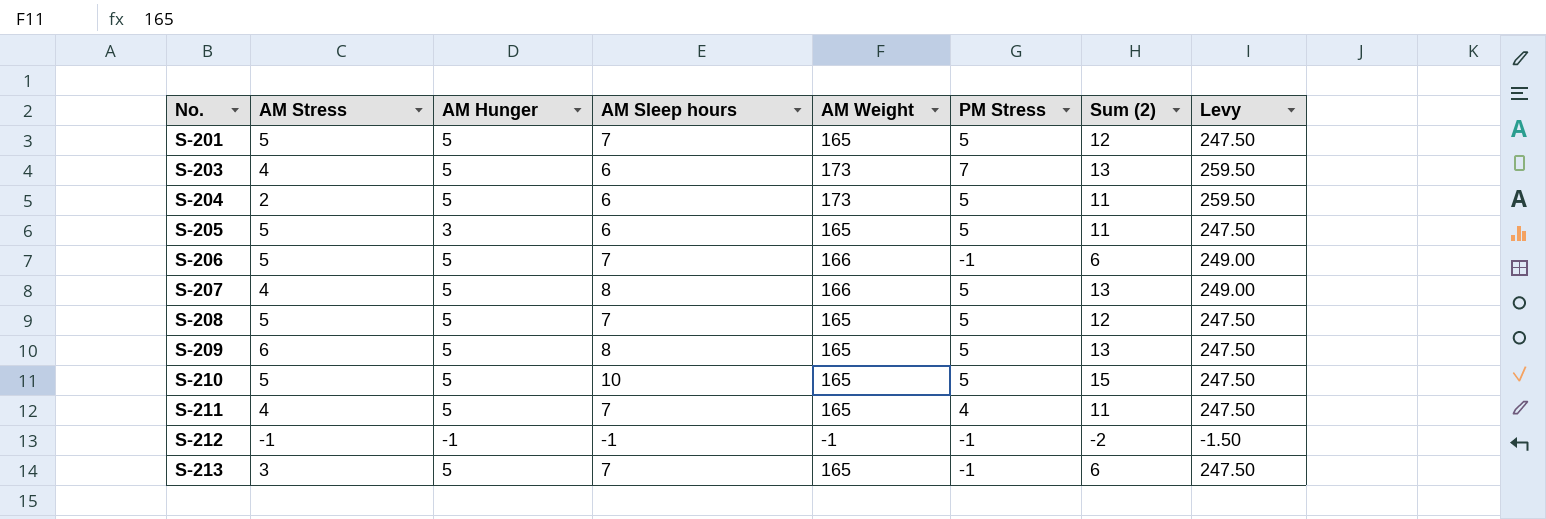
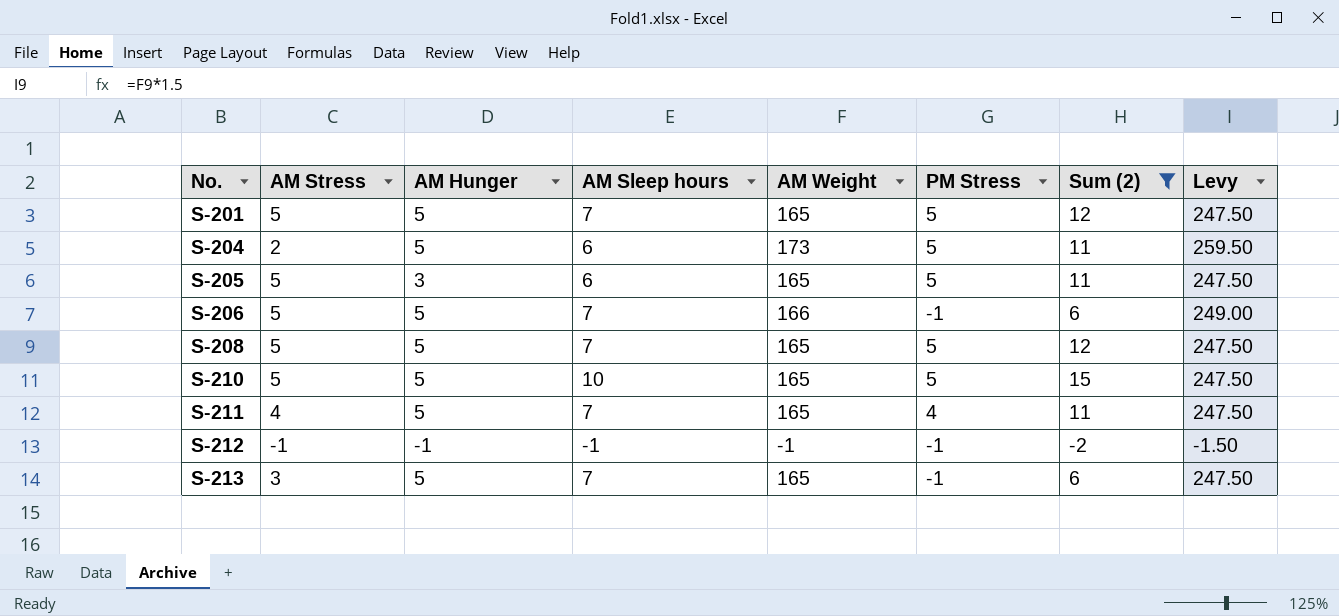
filter: none -> Sum (2) != 13

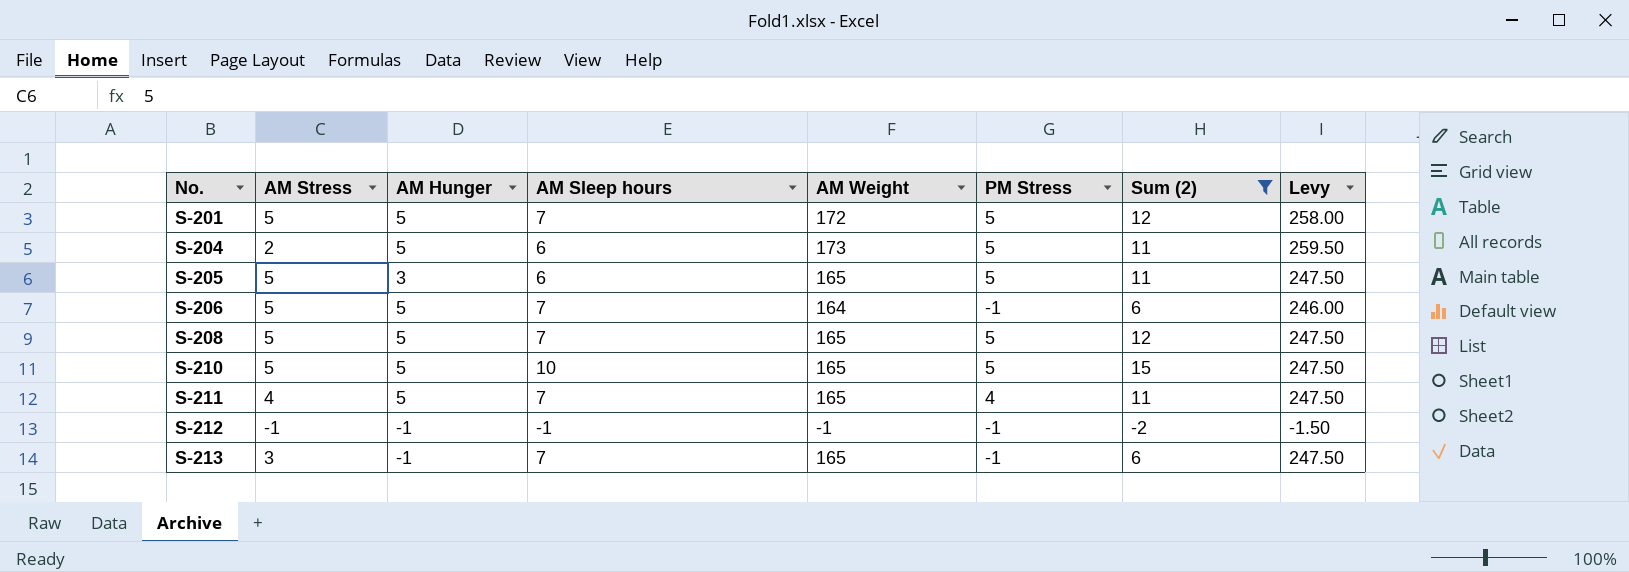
S-201 | AM Weight: 165 -> 172
S-201 | Levy: 247.50 -> 258.00
S-206 | AM Weight: 166 -> 164
S-206 | Levy: 249.00 -> 246.00
S-213 | AM Hunger: 5 -> -1

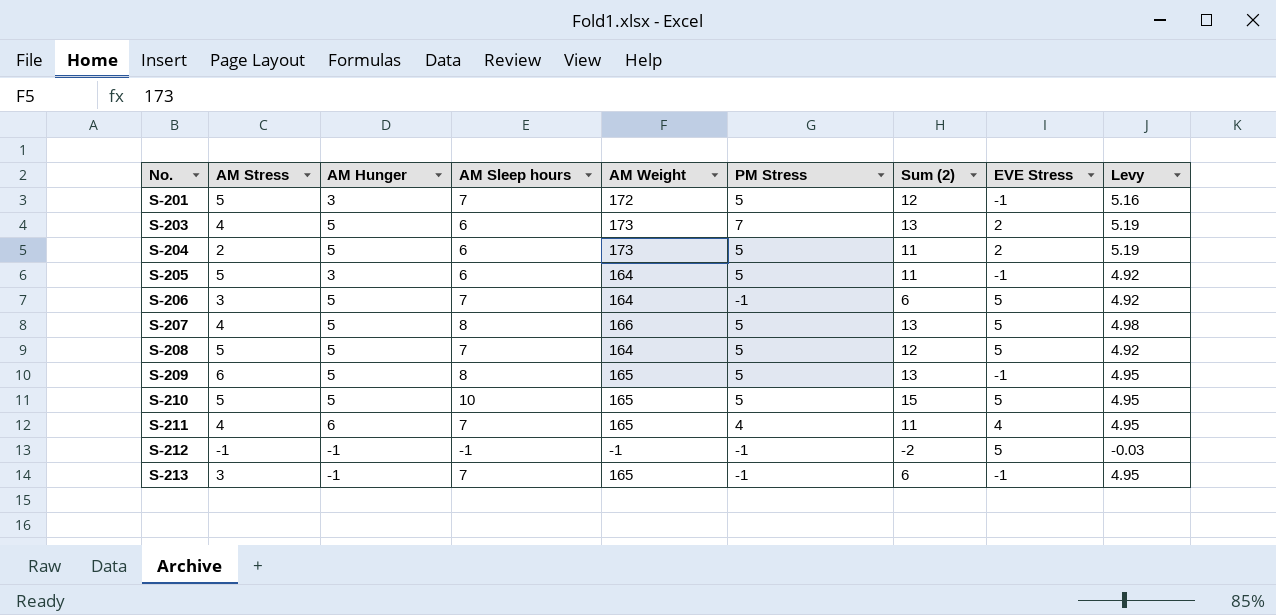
filter: Sum (2) != 13 -> none
column EVE Stress | position: none -> 8
column Levy | formula: [AM Weight] * 1.5 -> [AM Weight] * 0.03
S-201 | AM Hunger: 5 -> 3
S-205 | AM Weight: 165 -> 164
S-206 | AM Stress: 5 -> 3
S-208 | AM Weight: 165 -> 164
S-211 | AM Hunger: 5 -> 6

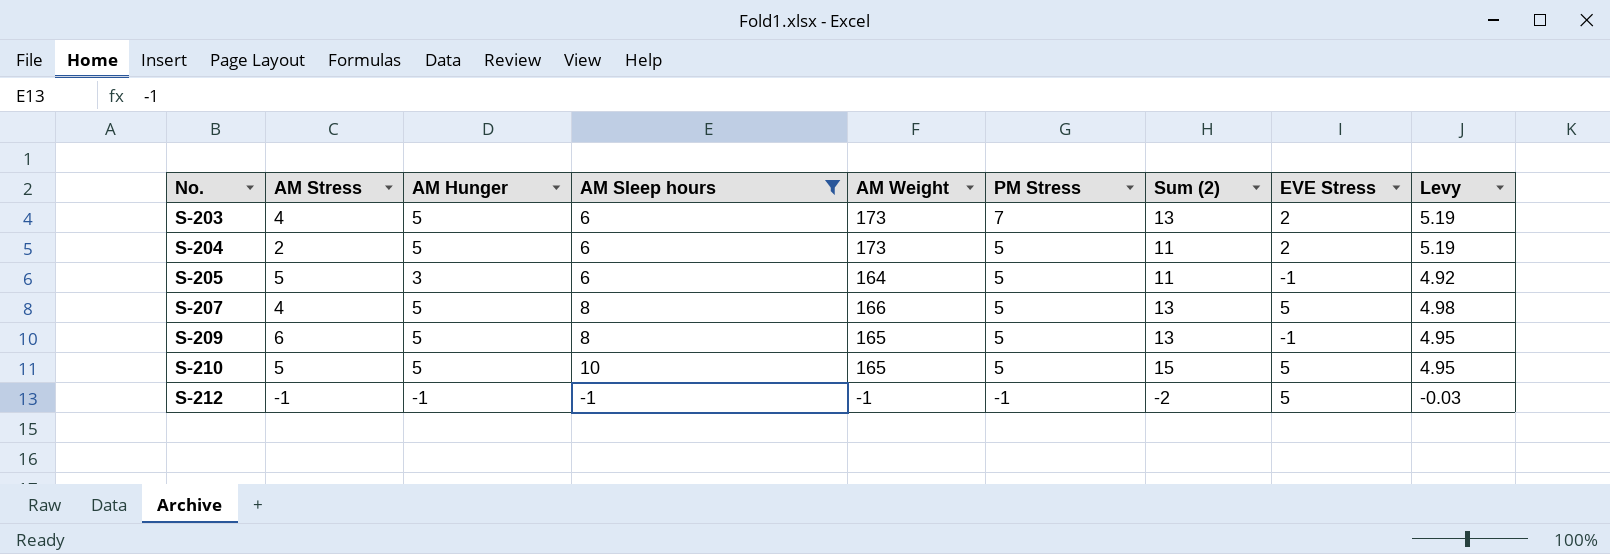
filter: none -> AM Sleep hours != 7

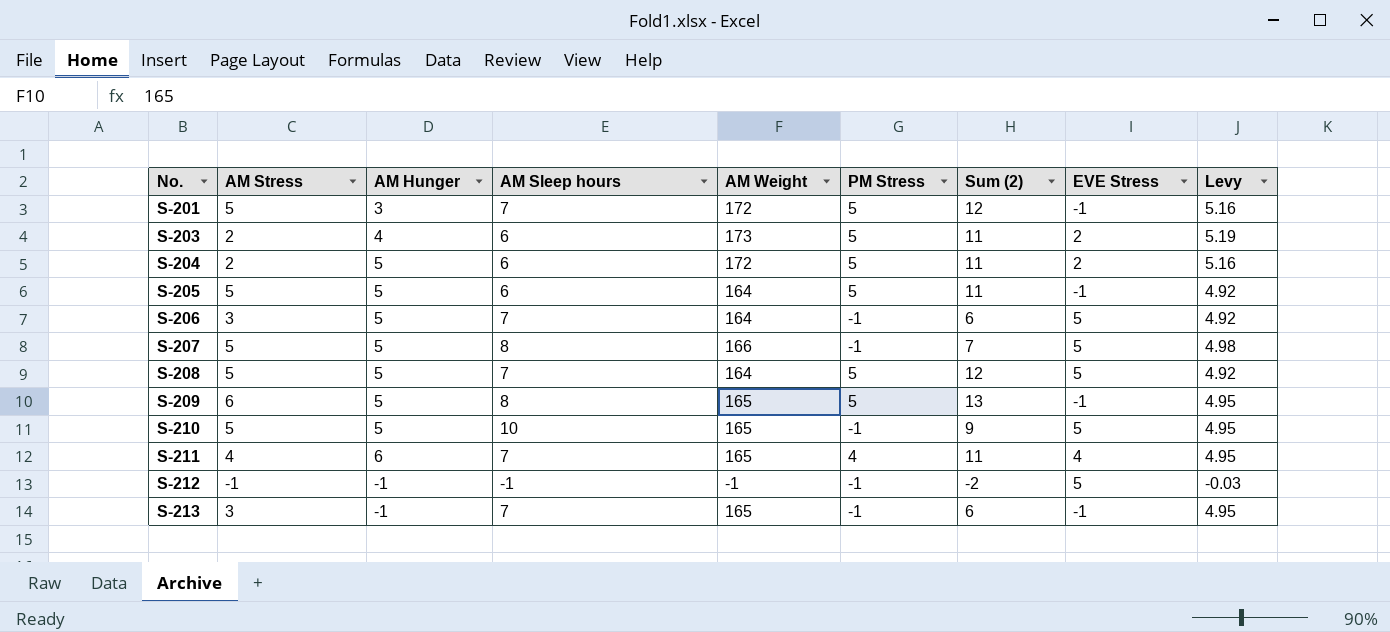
filter: AM Sleep hours != 7 -> none
S-203 | AM Stress: 4 -> 2
S-203 | AM Hunger: 5 -> 4
S-203 | PM Stress: 7 -> 5
S-203 | Sum (2): 13 -> 11
S-204 | AM Weight: 173 -> 172
S-204 | Levy: 5.19 -> 5.16
S-205 | AM Hunger: 3 -> 5
S-207 | AM Stress: 4 -> 5
S-207 | PM Stress: 5 -> -1
S-207 | Sum (2): 13 -> 7
S-210 | PM Stress: 5 -> -1
S-210 | Sum (2): 15 -> 9

